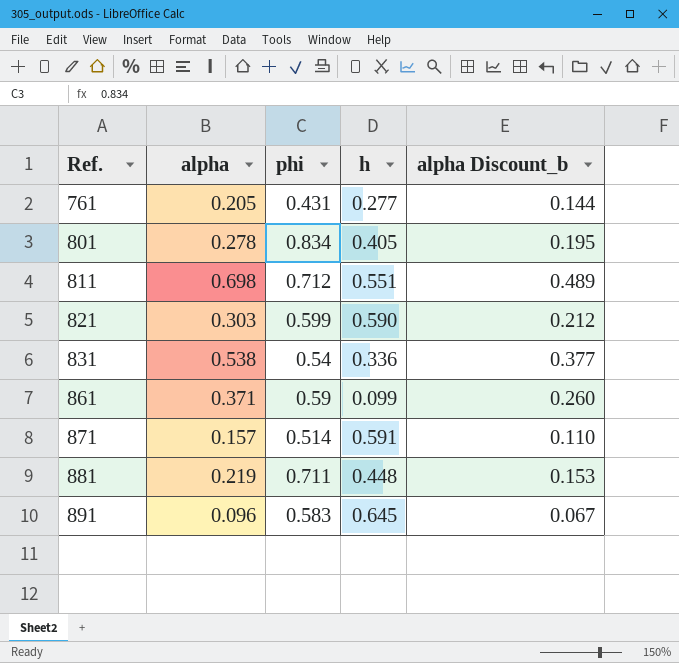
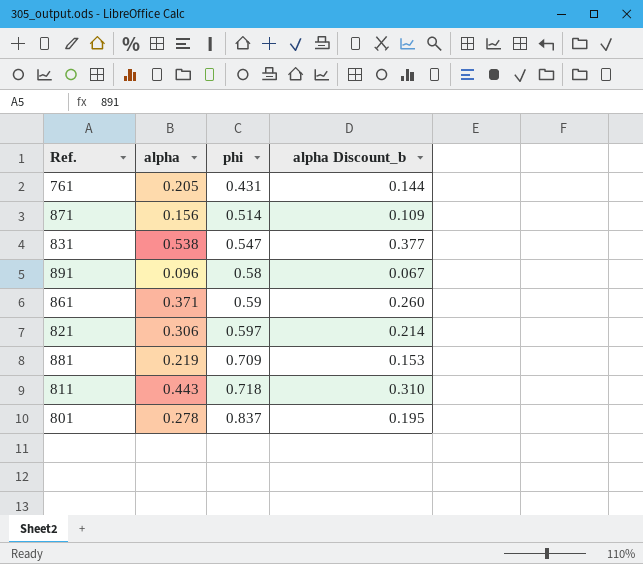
row order: Ref. ascending -> phi ascending
column h | position: 4 -> none
871 | alpha: 0.157 -> 0.156
871 | alpha Discount_b: 0.110 -> 0.109
831 | phi: 0.54 -> 0.547
891 | phi: 0.583 -> 0.58
821 | alpha: 0.303 -> 0.306
821 | phi: 0.599 -> 0.597
821 | alpha Discount_b: 0.212 -> 0.214
881 | phi: 0.711 -> 0.709
811 | alpha: 0.698 -> 0.443
811 | phi: 0.712 -> 0.718
811 | alpha Discount_b: 0.489 -> 0.310
801 | phi: 0.834 -> 0.837

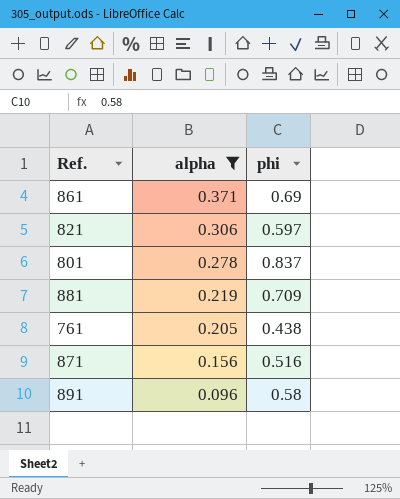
filter: none -> alpha <= 0.371
row order: phi ascending -> alpha descending
column alpha Discount_b | formula: [alpha] * 0.7 -> none
861 | phi: 0.59 -> 0.69
761 | phi: 0.431 -> 0.438
871 | phi: 0.514 -> 0.516

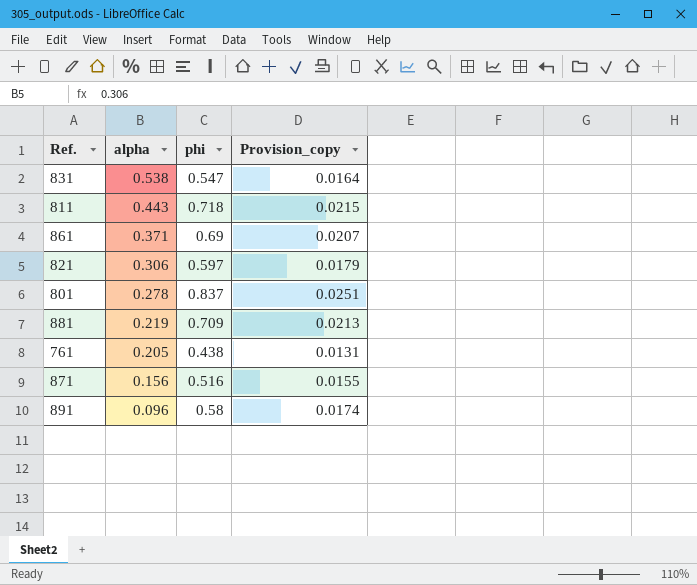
filter: alpha <= 0.371 -> none
column Provision_copy | formula: none -> [phi] * 0.03

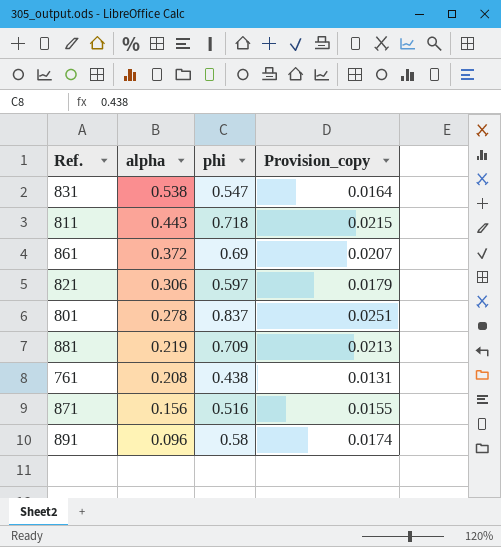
861 | alpha: 0.371 -> 0.372
761 | alpha: 0.205 -> 0.208

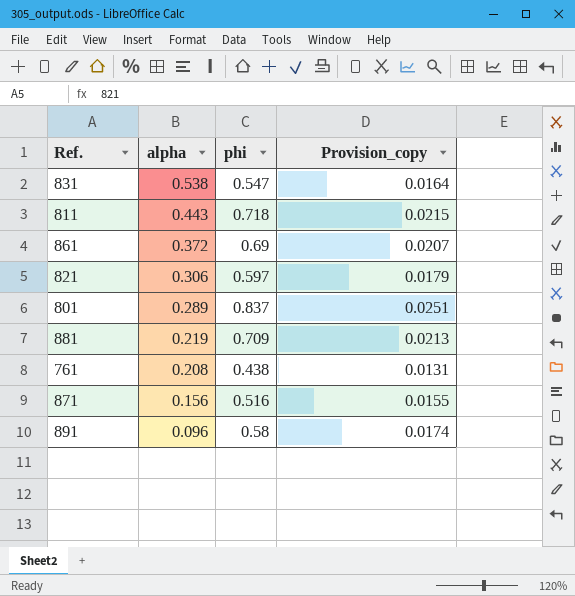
801 | alpha: 0.278 -> 0.289

